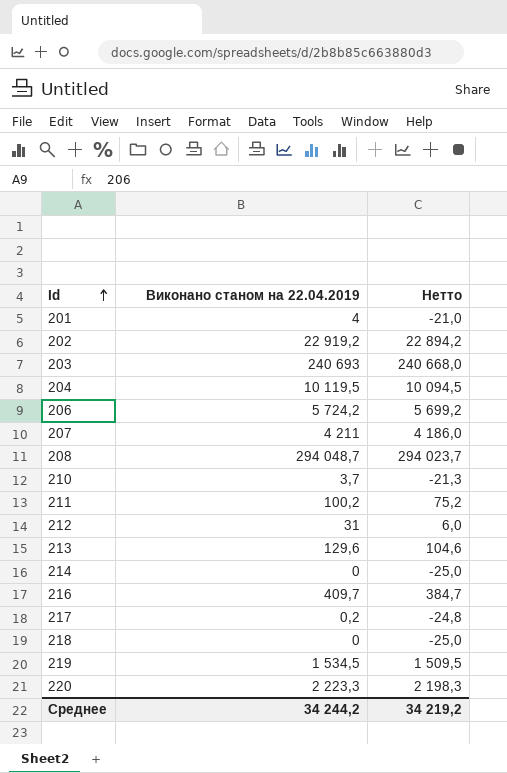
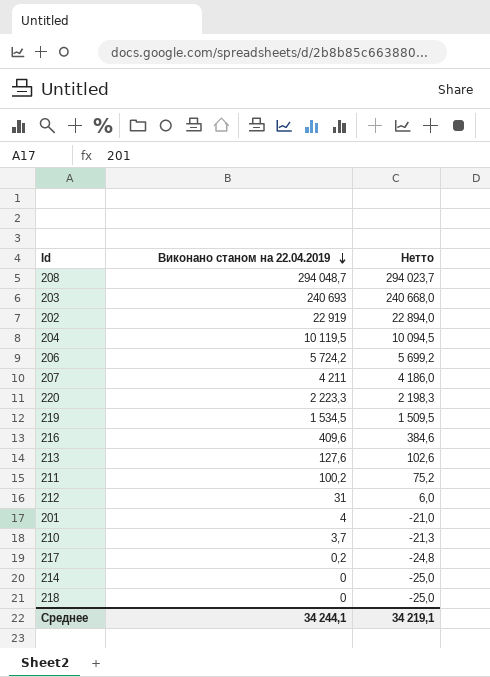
row order: Id ascending -> Виконано станом на 22.04.2019 descending
202 | Виконано станом на 22.04.2019: 22 919,2 -> 22 919
202 | Нетто: 22 894,2 -> 22 894,0
216 | Виконано станом на 22.04.2019: 409,7 -> 409,6
216 | Нетто: 384,7 -> 384,6
213 | Виконано станом на 22.04.2019: 129,6 -> 127,6
213 | Нетто: 104,6 -> 102,6
Среднее | Виконано станом на 22.04.2019: 34 244,2 -> 34 244,1
Среднее | Нетто: 34 219,2 -> 34 219,1

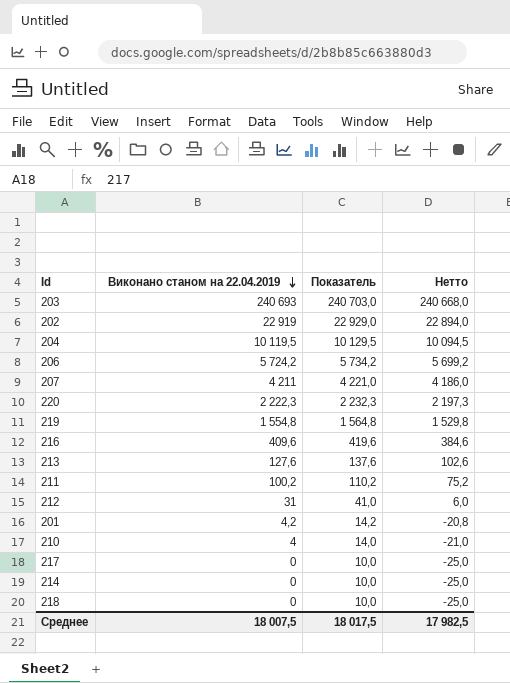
column Показатель | formula: none -> [Виконано станом на 22.04.2019] + 10
row 208: 294 048,7 | 294 023,7 -> none
220 | Виконано станом на 22.04.2019: 2 223,3 -> 2 222,3
220 | Нетто: 2 198,3 -> 2 197,3
219 | Виконано станом на 22.04.2019: 1 534,5 -> 1 554,8
219 | Нетто: 1 509,5 -> 1 529,8
201 | Виконано станом на 22.04.2019: 4 -> 4,2
201 | Нетто: -21,0 -> -20,8
210 | Виконано станом на 22.04.2019: 3,7 -> 4
210 | Нетто: -21,3 -> -21,0
217 | Виконано станом на 22.04.2019: 0,2 -> 0
217 | Нетто: -24,8 -> -25,0
Среднее | Виконано станом на 22.04.2019: 34 244,1 -> 18 007,5
Среднее | Нетто: 34 219,1 -> 17 982,5

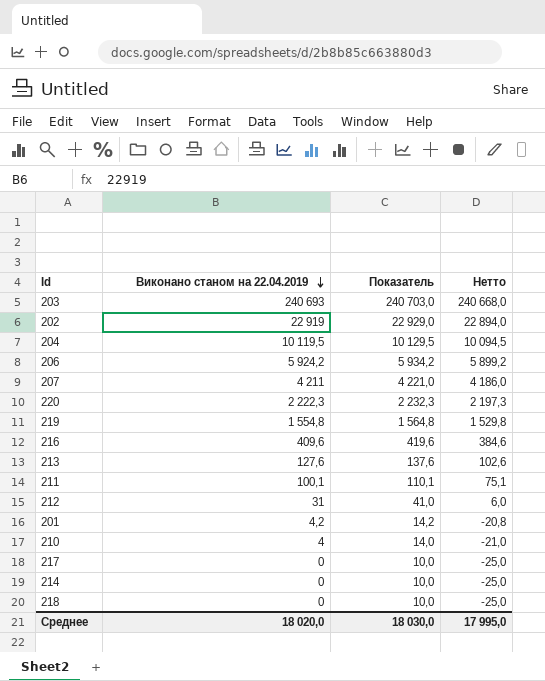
206 | Виконано станом на 22.04.2019: 5 724,2 -> 5 924,2
206 | Показатель: 5 734,2 -> 5 934,2
206 | Нетто: 5 699,2 -> 5 899,2
211 | Виконано станом на 22.04.2019: 100,2 -> 100,1
211 | Показатель: 110,2 -> 110,1
211 | Нетто: 75,2 -> 75,1
Среднее | Виконано станом на 22.04.2019: 18 007,5 -> 18 020,0
Среднее | Показатель: 18 017,5 -> 18 030,0
Среднее | Нетто: 17 982,5 -> 17 995,0

